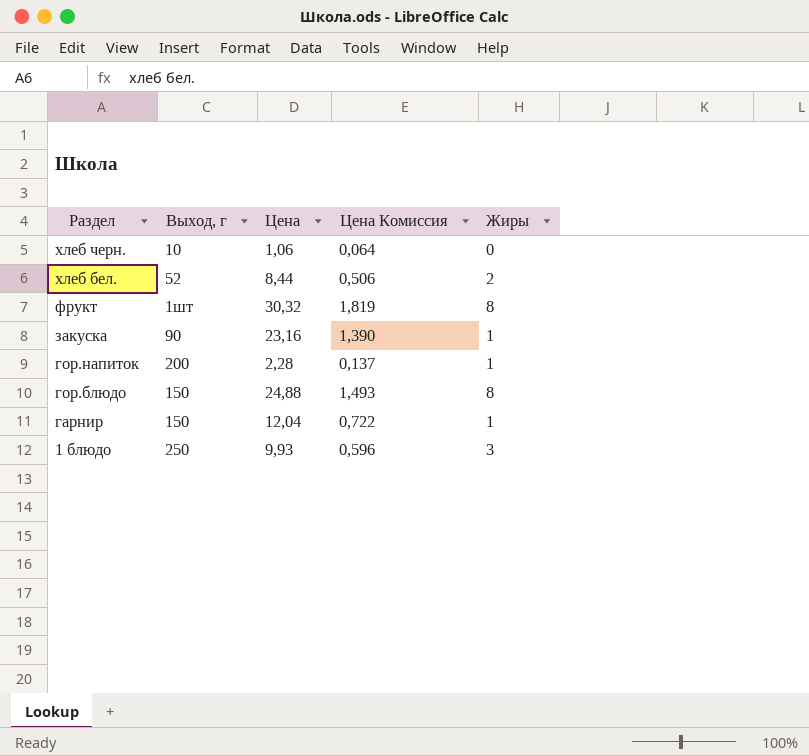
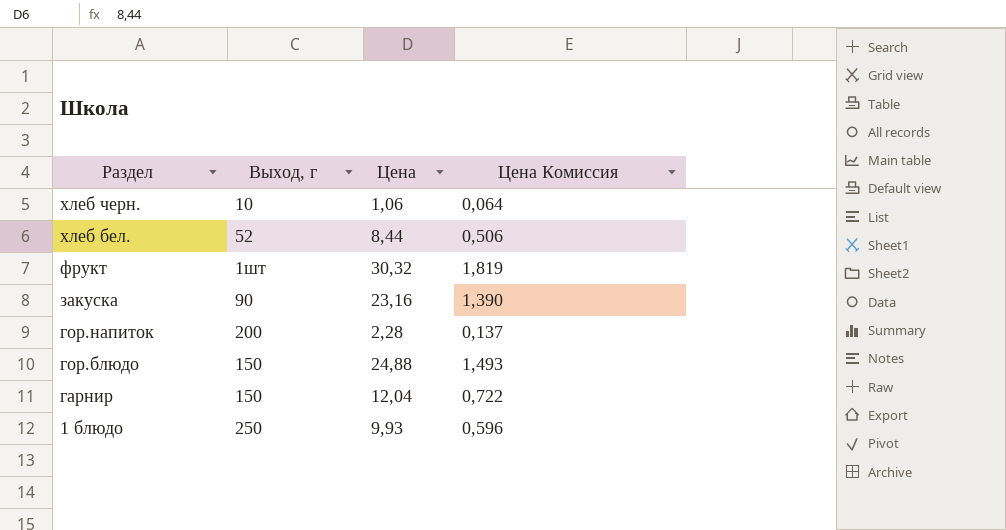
column Жиры | position: 5 -> none

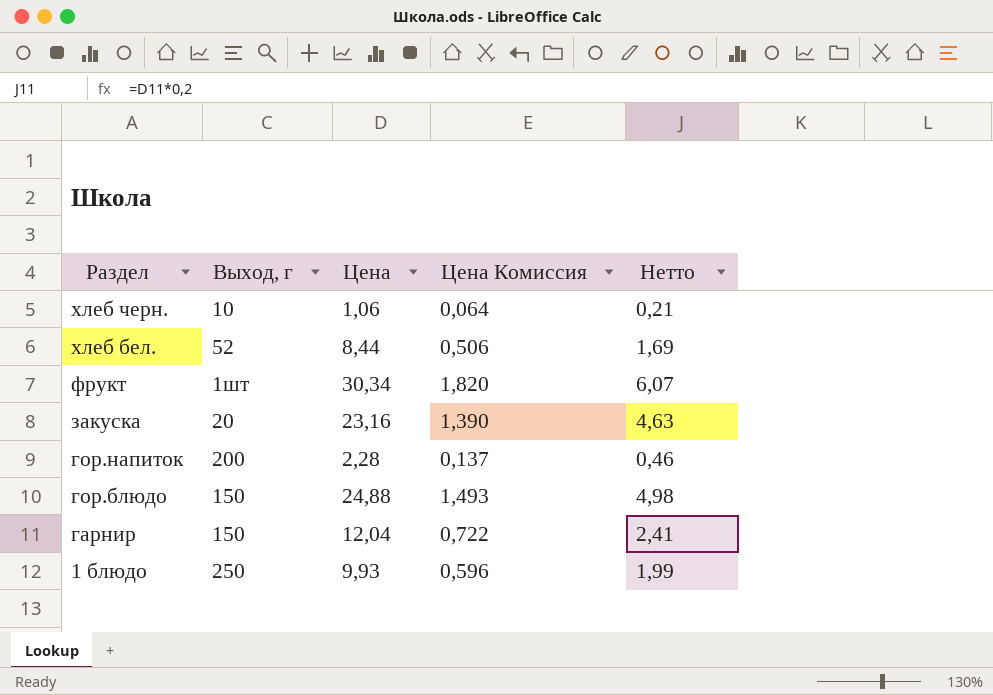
column Нетто | formula: none -> [Цена] * 0,2
фрукт | Цена: 30,32 -> 30,34
фрукт | Цена Комиссия: 1,819 -> 1,820
закуска | Выход, г: 90 -> 20

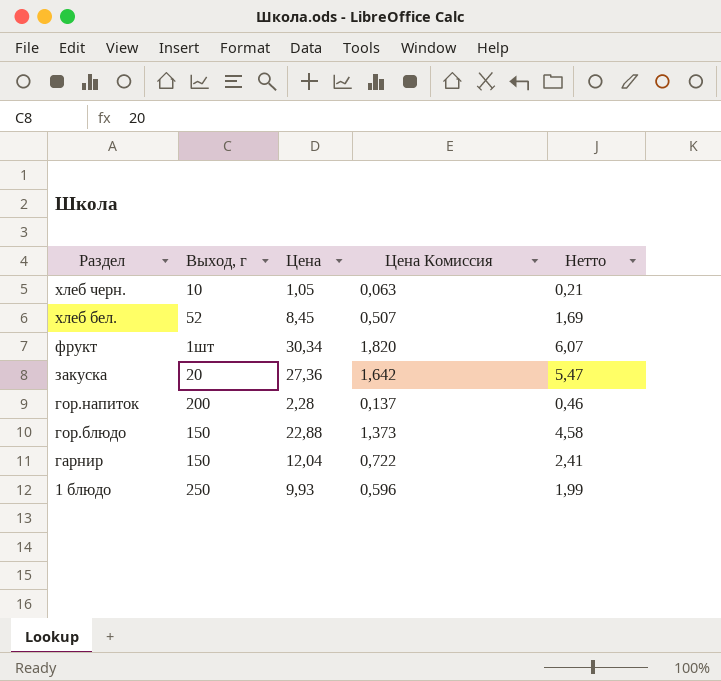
хлеб черн. | Цена: 1,06 -> 1,05
хлеб черн. | Цена Комиссия: 0,064 -> 0,063
хлеб бел. | Цена: 8,44 -> 8,45
хлеб бел. | Цена Комиссия: 0,506 -> 0,507
закуска | Цена: 23,16 -> 27,36
закуска | Цена Комиссия: 1,390 -> 1,642
закуска | Нетто: 4,63 -> 5,47
гор.блюдо | Цена: 24,88 -> 22,88
гор.блюдо | Цена Комиссия: 1,493 -> 1,373
гор.блюдо | Нетто: 4,98 -> 4,58

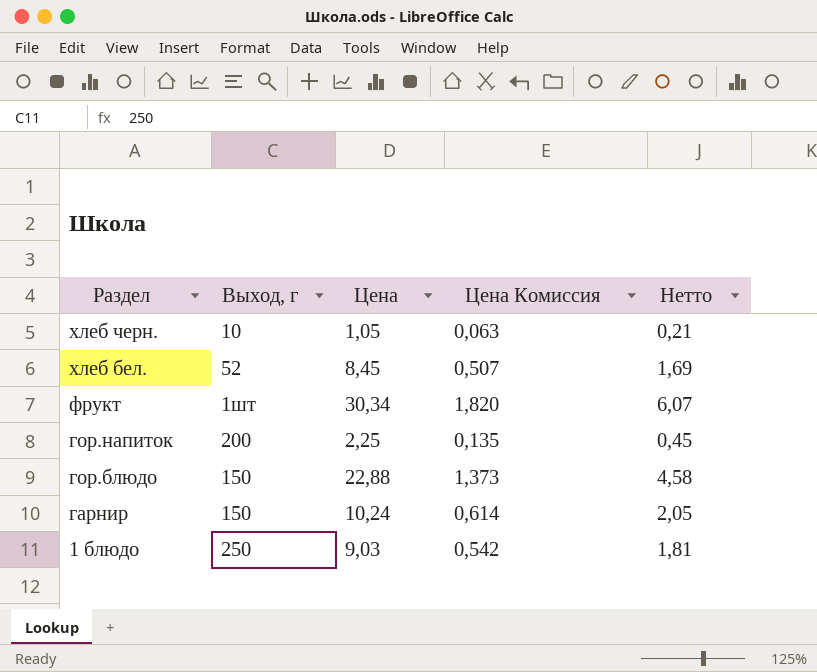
row закуска: 20 | 27,36 | 1,642 | 5,47 -> none
гор.напиток | Цена: 2,28 -> 2,25
гор.напиток | Цена Комиссия: 0,137 -> 0,135
гор.напиток | Нетто: 0,46 -> 0,45
гарнир | Цена: 12,04 -> 10,24
гарнир | Цена Комиссия: 0,722 -> 0,614
гарнир | Нетто: 2,41 -> 2,05
1 блюдо | Цена: 9,93 -> 9,03
1 блюдо | Цена Комиссия: 0,596 -> 0,542
1 блюдо | Нетто: 1,99 -> 1,81

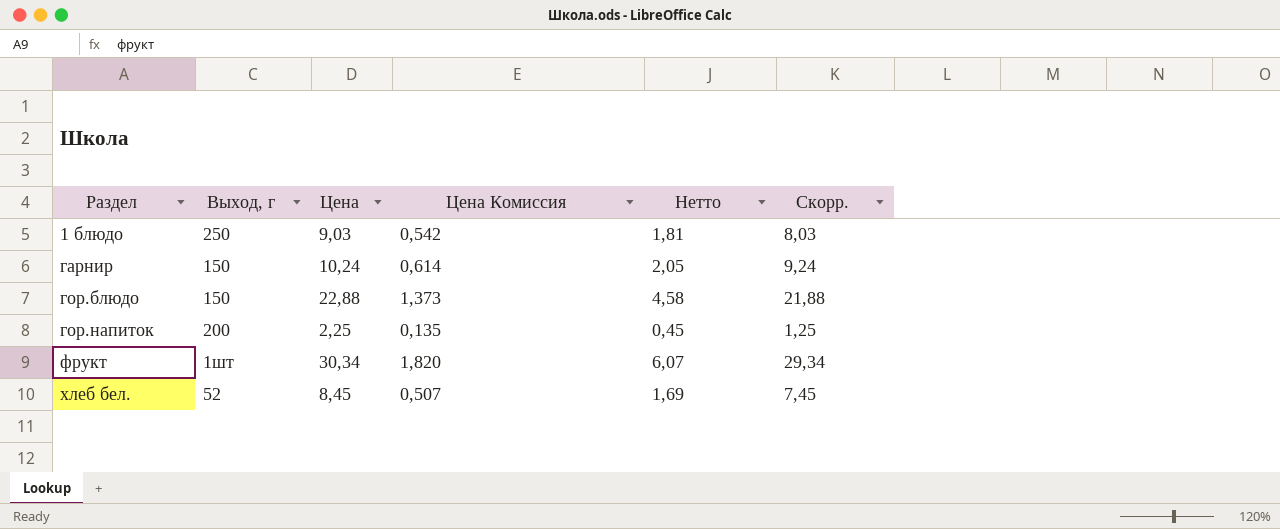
row order: Раздел descending -> Раздел ascending
column Скорр. | formula: none -> [Цена] - 1
row хлеб черн.: 10 | 1,05 | 0,063 | 0,21 -> none

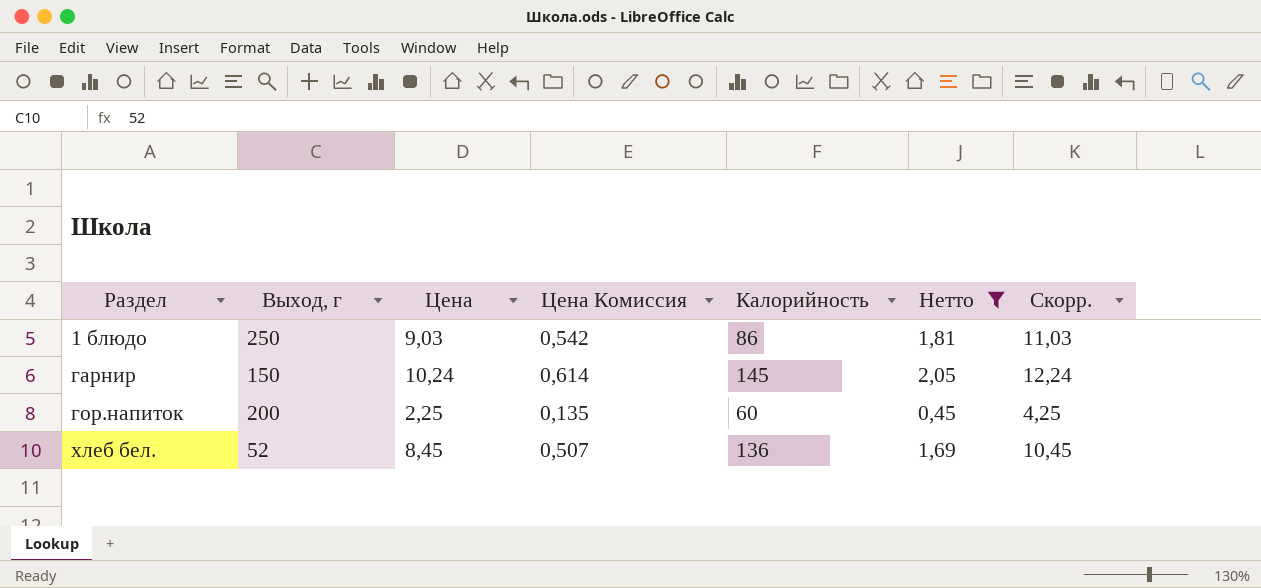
filter: none -> Нетто <= 2,05
column Калорийность | position: none -> 5
column Скорр. | formula: [Цена] - 1 -> [Цена] + 2

